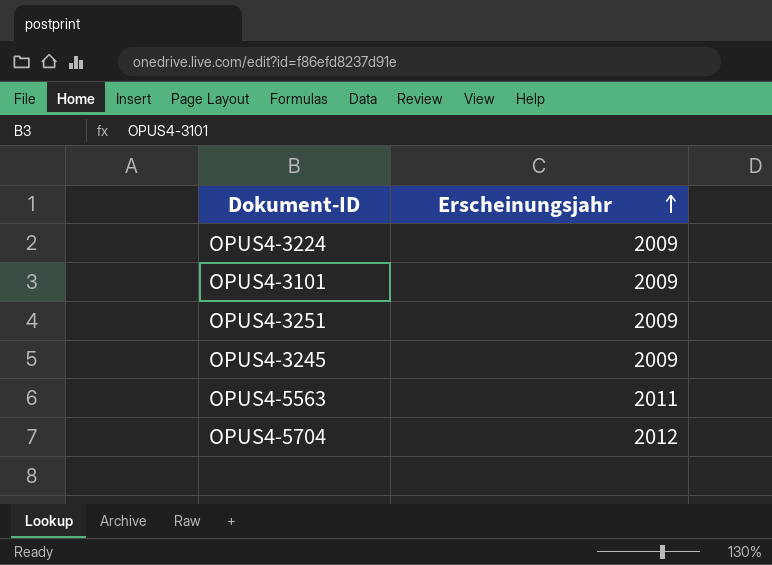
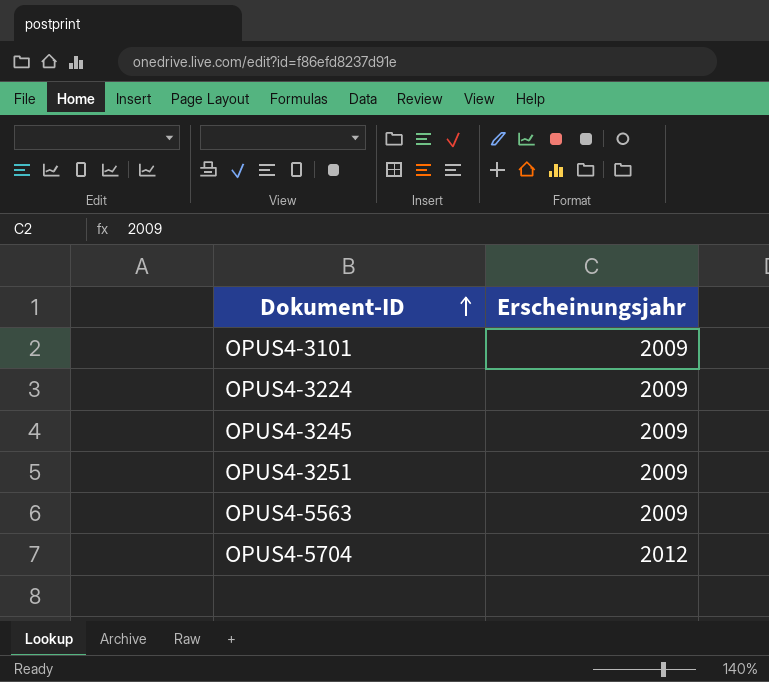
row order: Erscheinungsjahr ascending -> Dokument-ID ascending
OPUS4-5563 | Erscheinungsjahr: 2011 -> 2009

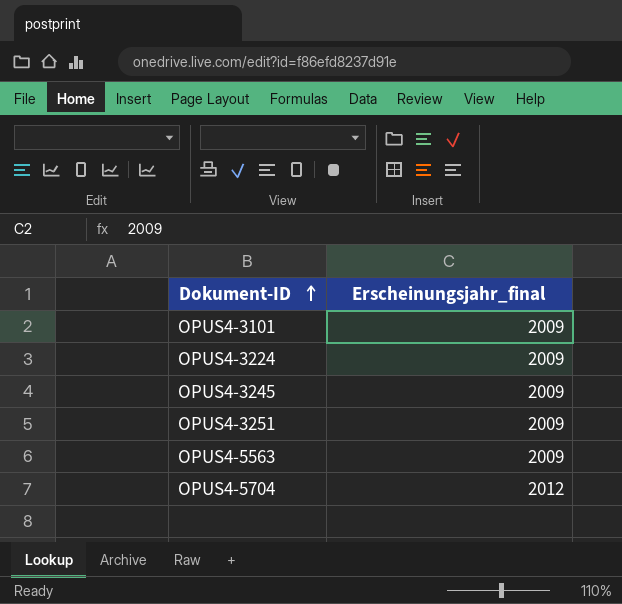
column name: Erscheinungsjahr -> Erscheinungsjahr_final

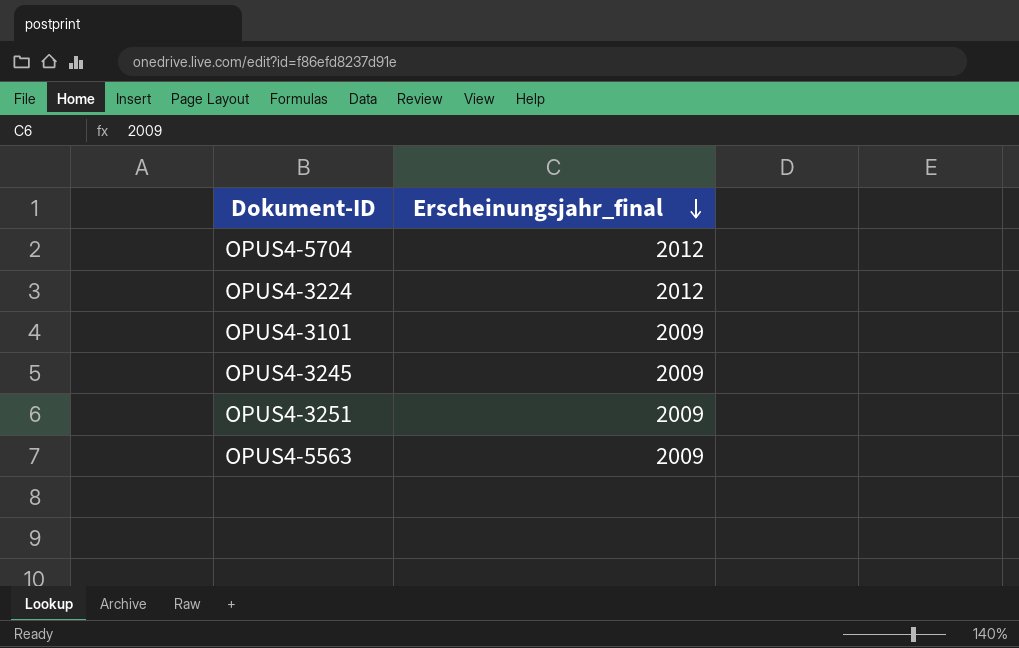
row order: Dokument-ID ascending -> Erscheinungsjahr_final descending
OPUS4-3224 | Erscheinungsjahr_final: 2009 -> 2012

